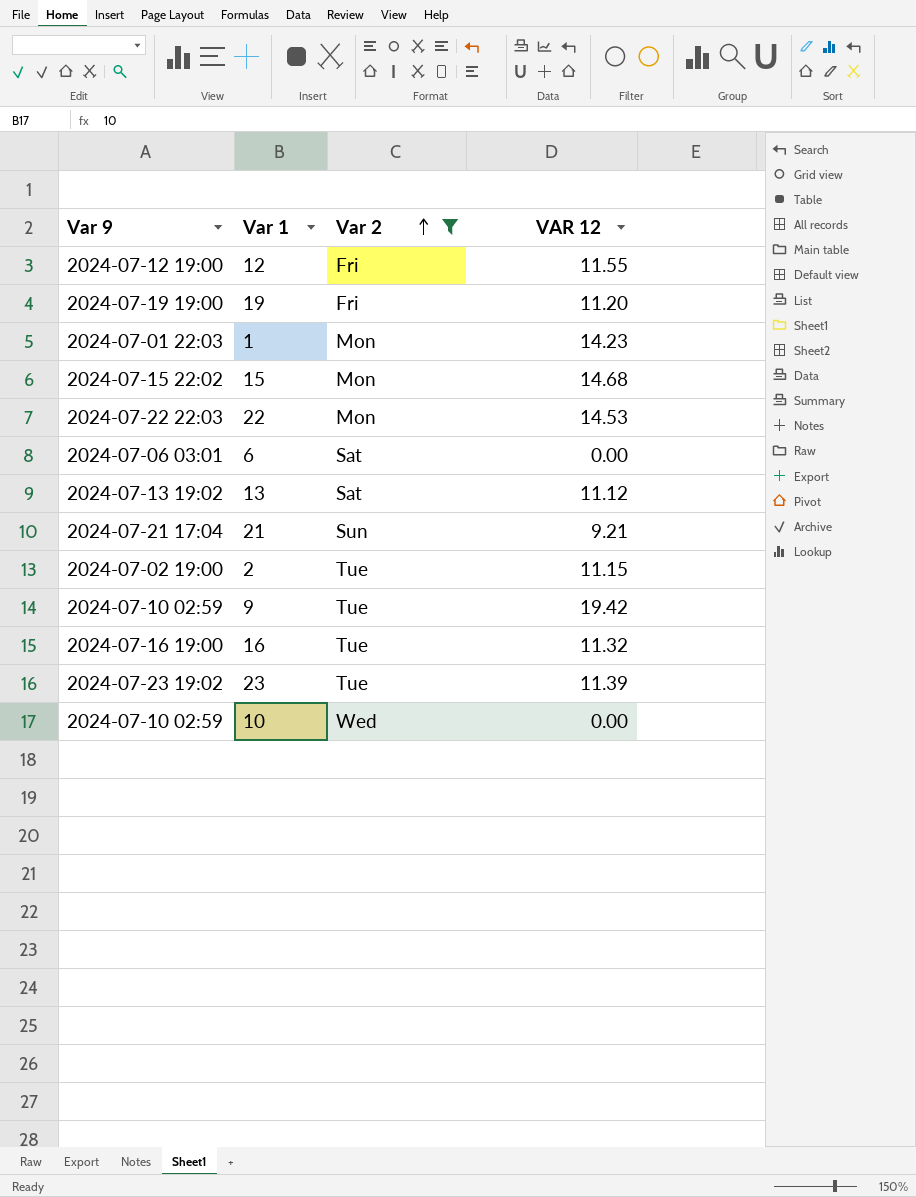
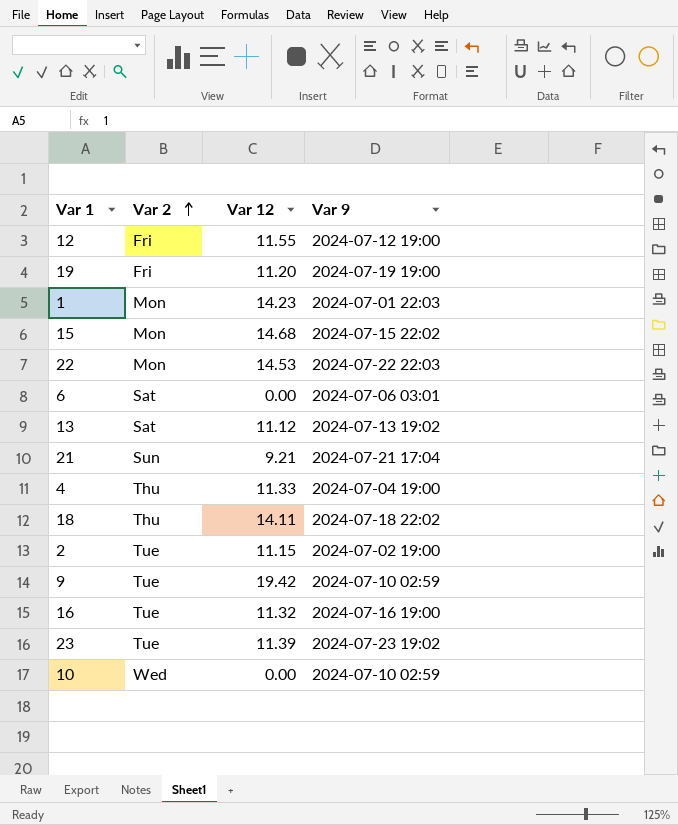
filter: Var 2 != Thu -> none
column name: VAR 12 -> Var 12
column Var 9 | position: 1 -> 4

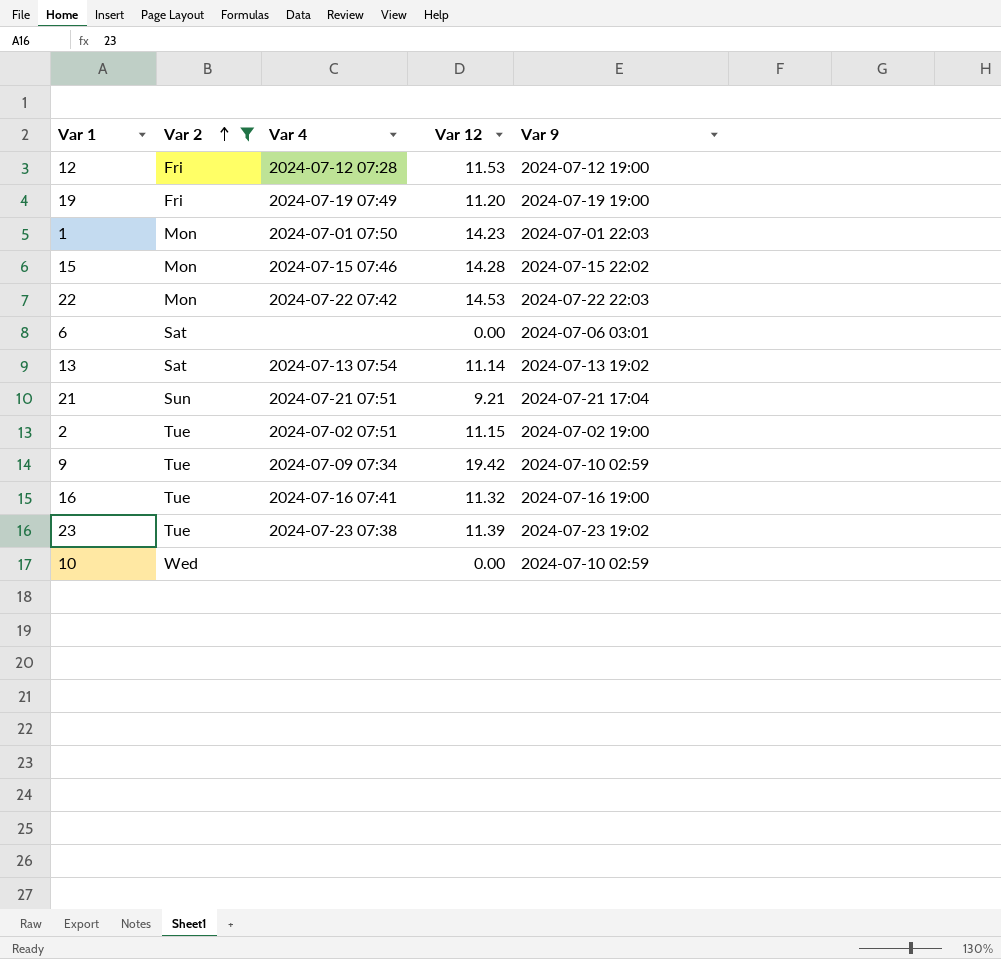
filter: none -> Var 2 != Thu
column Var 4 | position: none -> 3
12 | Var 12: 11.55 -> 11.53
15 | Var 12: 14.68 -> 14.28
13 | Var 12: 11.12 -> 11.14

